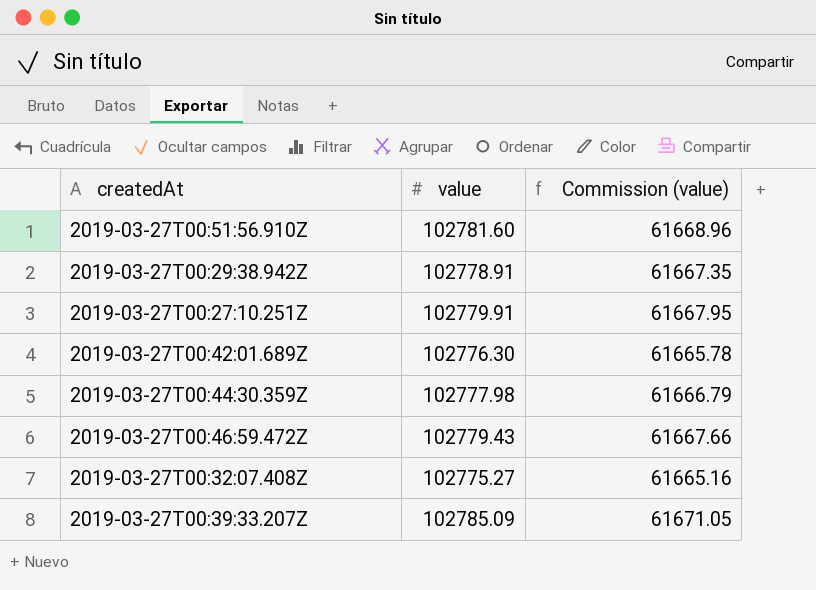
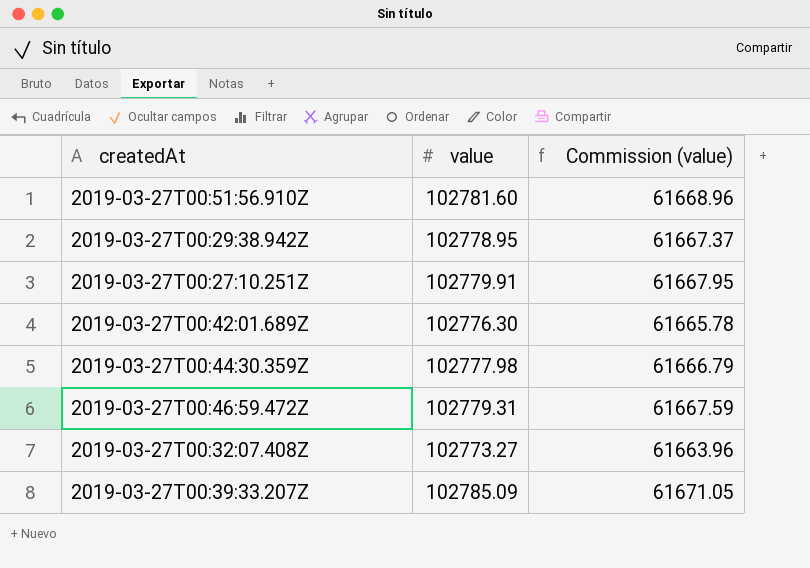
2019-03-27T00:29:38.942Z | value: 102778.91 -> 102778.95
2019-03-27T00:29:38.942Z | Commission (value): 61667.35 -> 61667.37
2019-03-27T00:46:59.472Z | value: 102779.43 -> 102779.31
2019-03-27T00:46:59.472Z | Commission (value): 61667.66 -> 61667.59
2019-03-27T00:32:07.408Z | value: 102775.27 -> 102773.27
2019-03-27T00:32:07.408Z | Commission (value): 61665.16 -> 61663.96

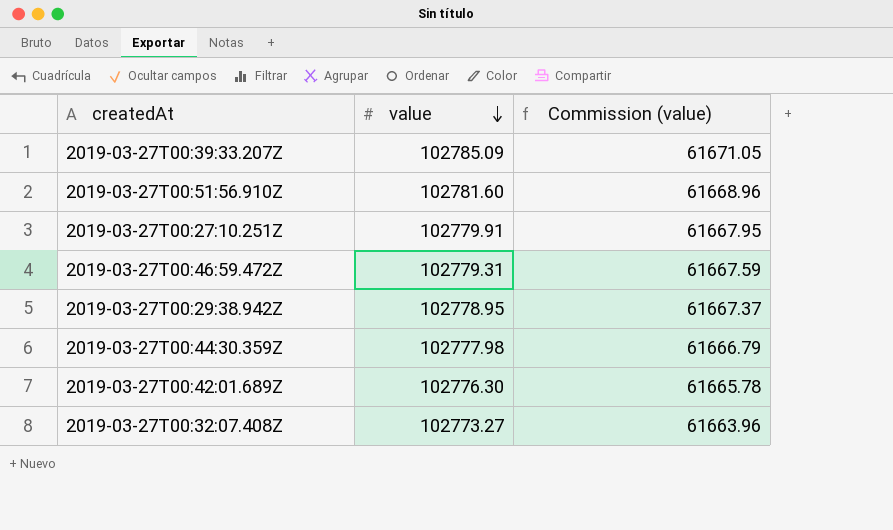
row order: none -> value descending

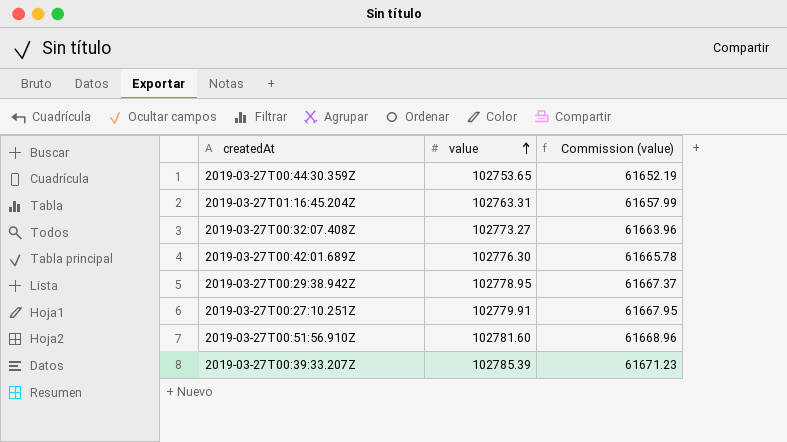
row order: value descending -> value ascending
row 2019-03-27T00:46:59.472Z: 102779.31 | 61667.59 -> none
2019-03-27T00:44:30.359Z | value: 102777.98 -> 102753.65
2019-03-27T00:44:30.359Z | Commission (value): 61666.79 -> 61652.19
row 2019-03-27T01:16:45.204Z: none -> 102763.31 | 61657.99
2019-03-27T00:39:33.207Z | value: 102785.09 -> 102785.39
2019-03-27T00:39:33.207Z | Commission (value): 61671.05 -> 61671.23

